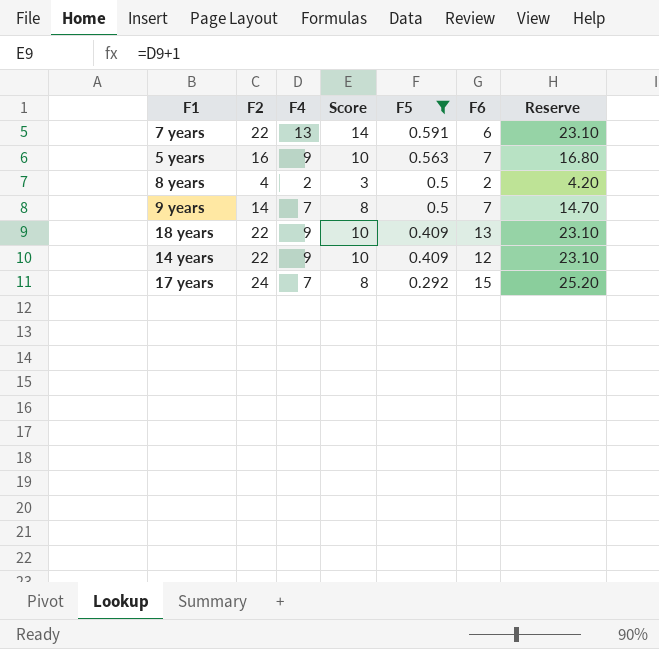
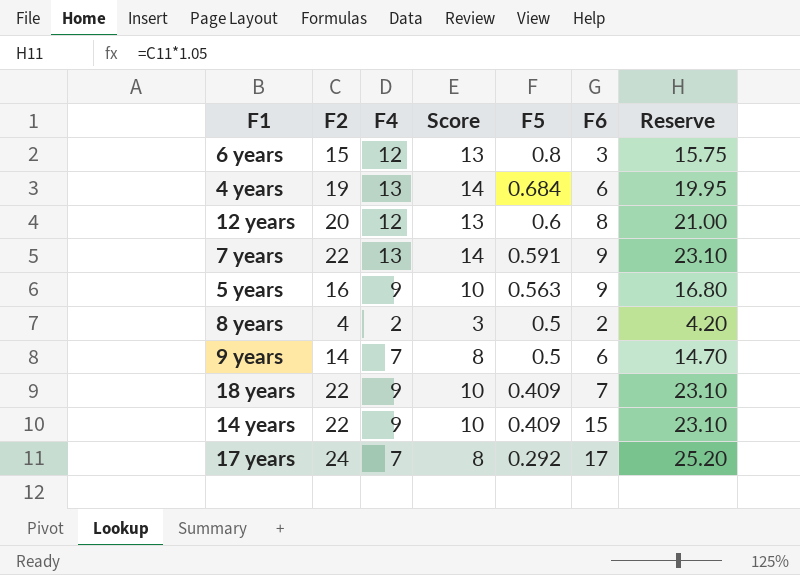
filter: F5 <= 0.591 -> none
7 years | F6: 6 -> 9
5 years | F6: 7 -> 9
9 years | F6: 7 -> 6
18 years | F6: 13 -> 7
14 years | F6: 12 -> 15
17 years | F6: 15 -> 17

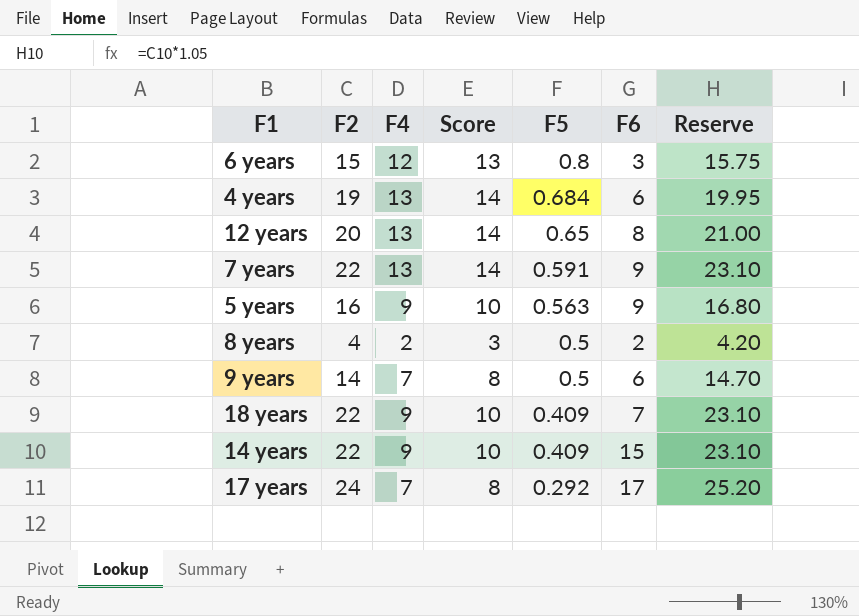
12 years | F4: 12 -> 13
12 years | Score: 13 -> 14
12 years | F5: 0.6 -> 0.65

